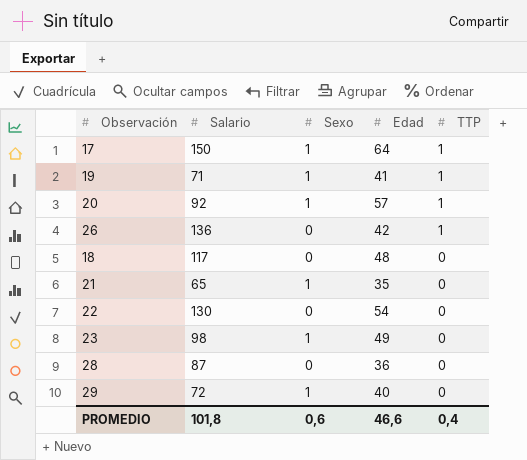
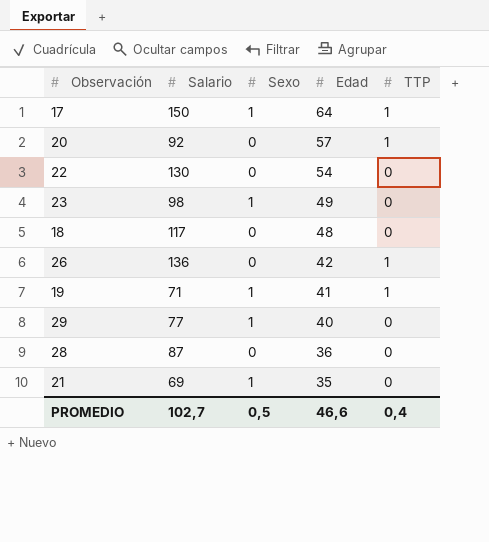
row order: TTP descending -> Edad descending
20 | Sexo: 1 -> 0
29 | Salario: 72 -> 77
21 | Salario: 65 -> 69
PROMEDIO | Salario: 101,8 -> 102,7
PROMEDIO | Sexo: 0,6 -> 0,5

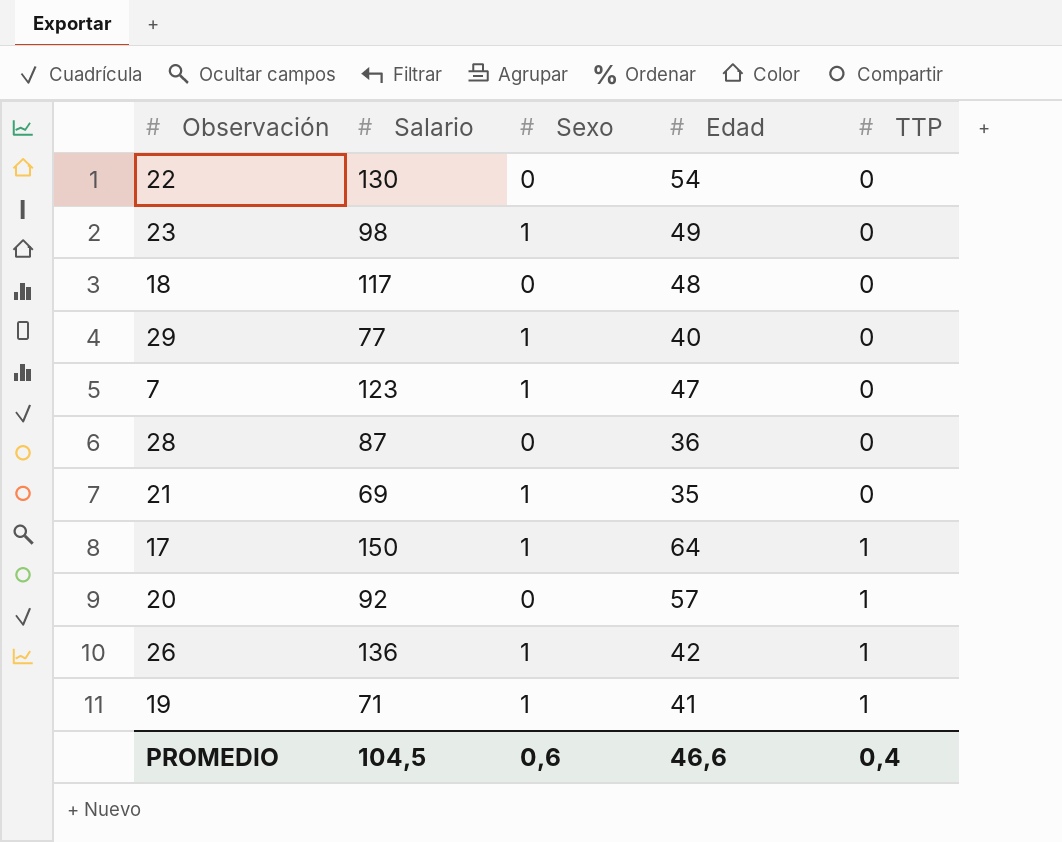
row order: Edad descending -> TTP ascending
row 7: none -> 123 | 1 | 47 | 0
26 | Sexo: 0 -> 1
PROMEDIO | Salario: 102,7 -> 104,5
PROMEDIO | Sexo: 0,5 -> 0,6

